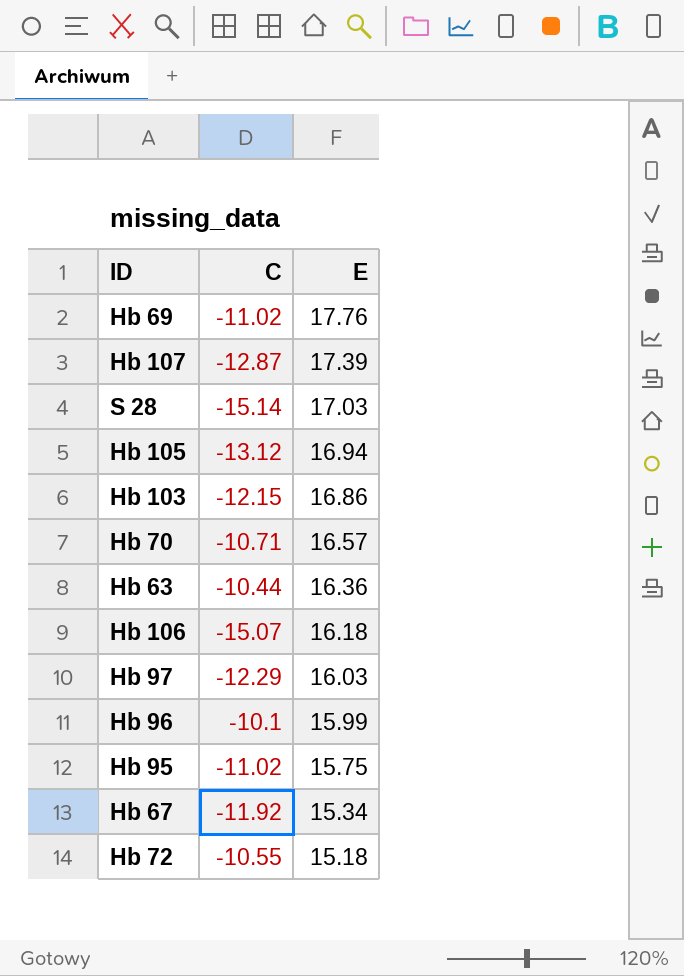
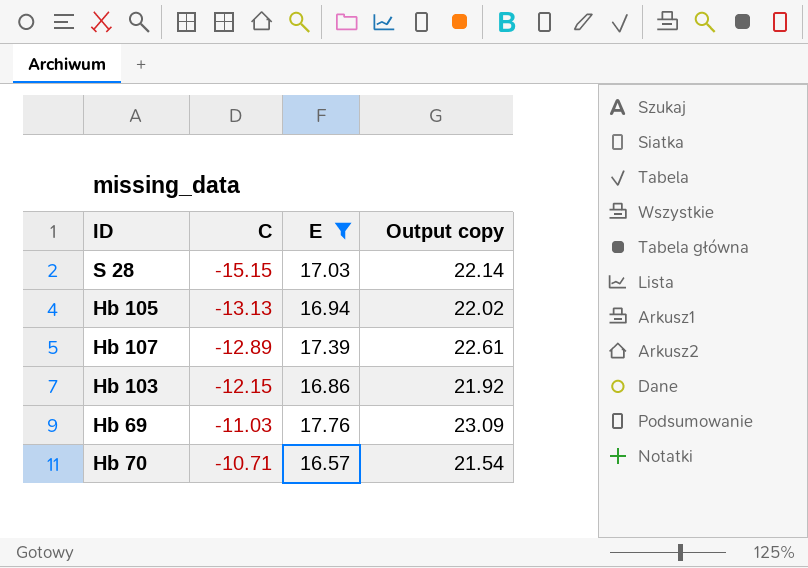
filter: none -> E >= 16.57
row order: E descending -> C ascending
column Output copy | formula: none -> [E] * 1.3
S 28 | C: -15.14 -> -15.15
Hb 105 | C: -13.12 -> -13.13
Hb 107 | C: -12.87 -> -12.89
Hb 69 | C: -11.02 -> -11.03

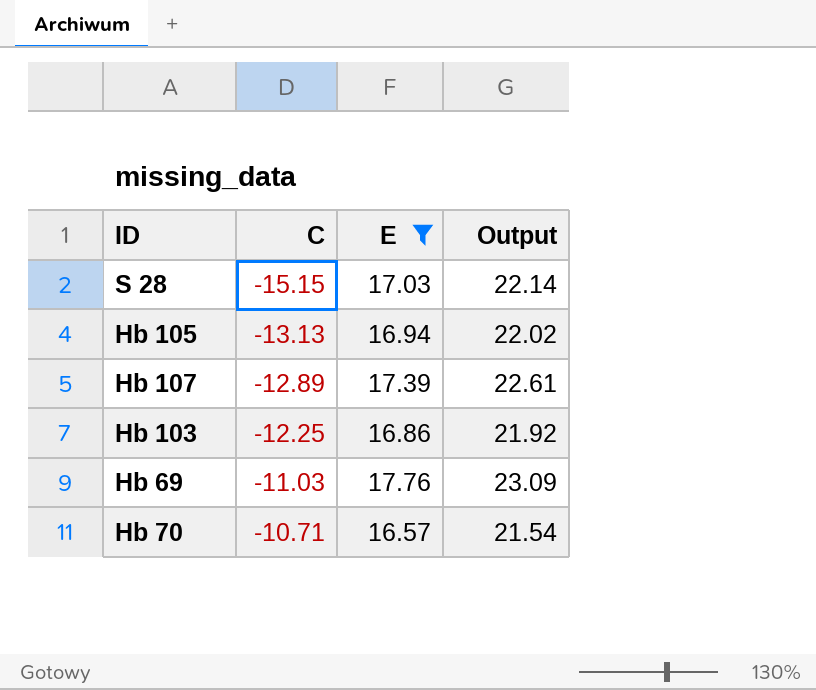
column name: Output copy -> Output
Hb 103 | C: -12.15 -> -12.25

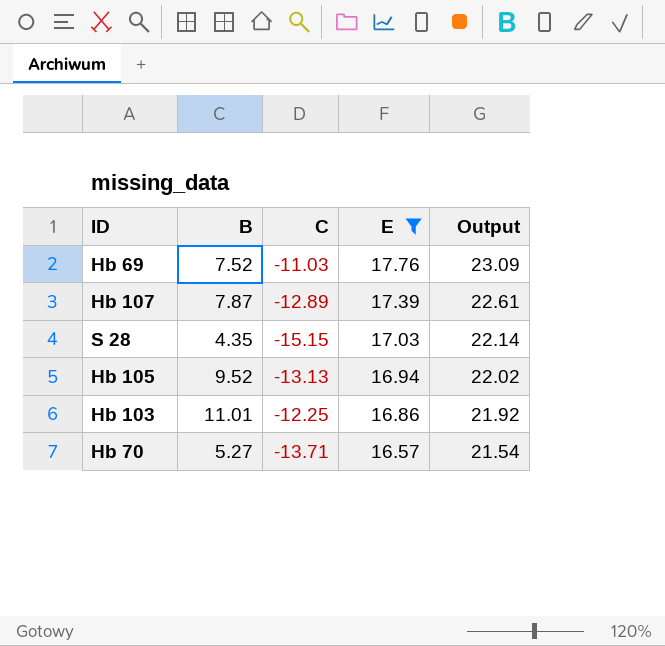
row order: C ascending -> E descending
column B | position: none -> 2
Hb 70 | C: -10.71 -> -13.71

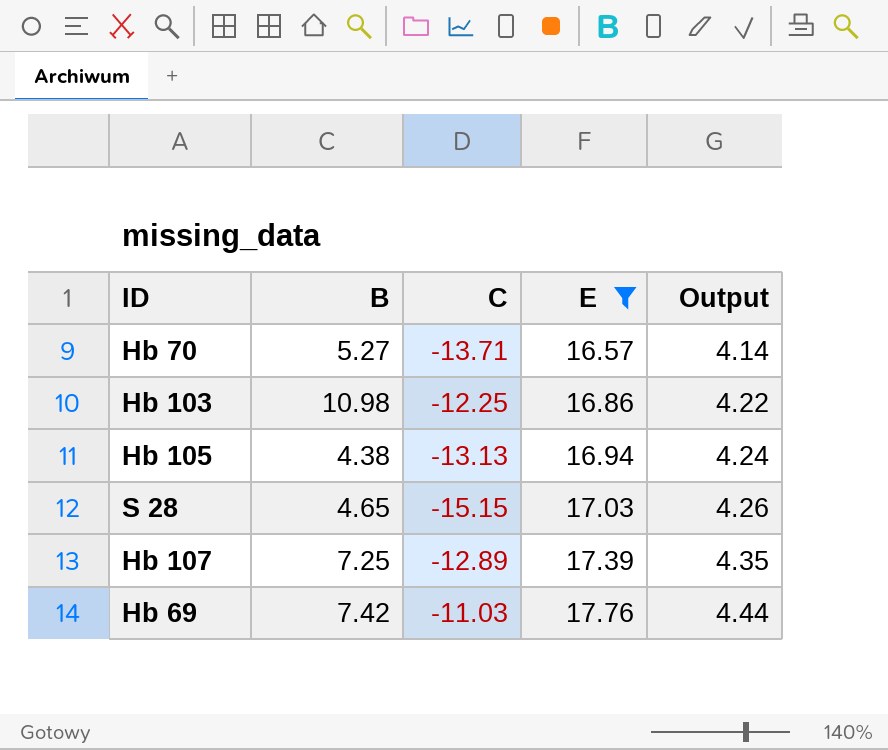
row order: E descending -> E ascending
column Output | formula: [E] * 1.3 -> [E] * 0.25
Hb 103 | B: 11.01 -> 10.98
Hb 105 | B: 9.52 -> 4.38
S 28 | B: 4.35 -> 4.65
Hb 107 | B: 7.87 -> 7.25
Hb 69 | B: 7.52 -> 7.42

